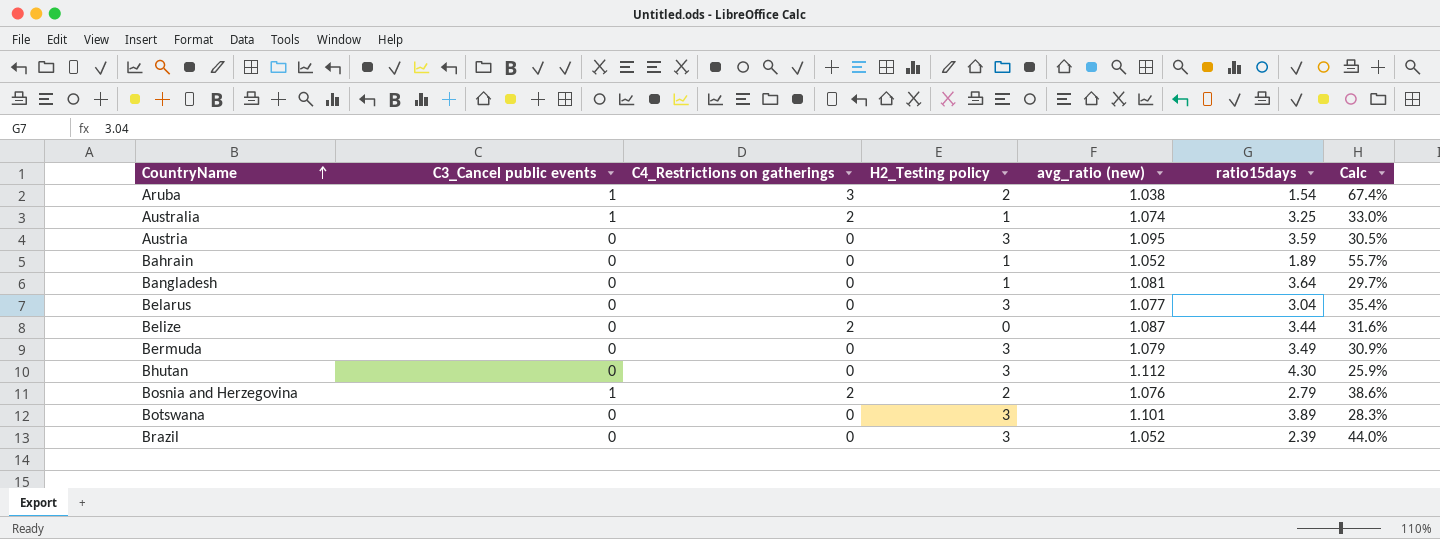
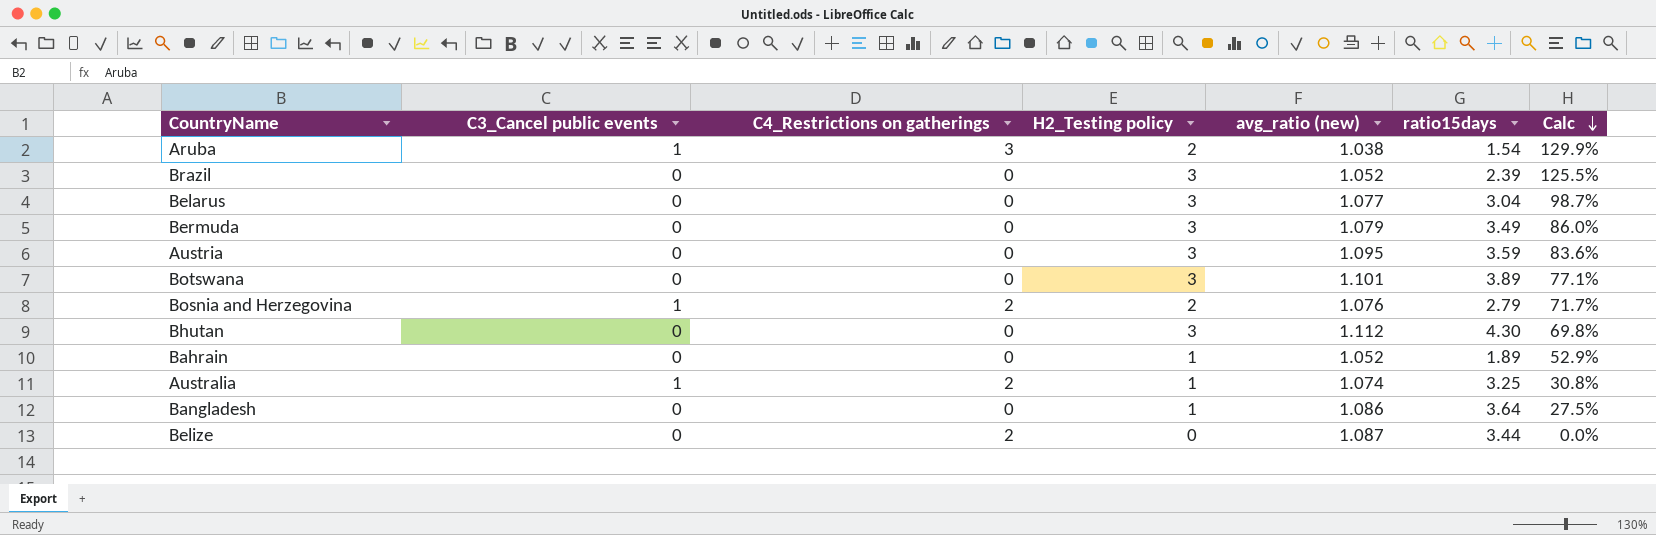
row order: CountryName ascending -> Calc descending
column Calc | formula: [avg_ratio (new)] / [ratio15days] -> [H2_Testing policy] / [ratio15days]
Bangladesh | avg_ratio (new): 1.081 -> 1.086

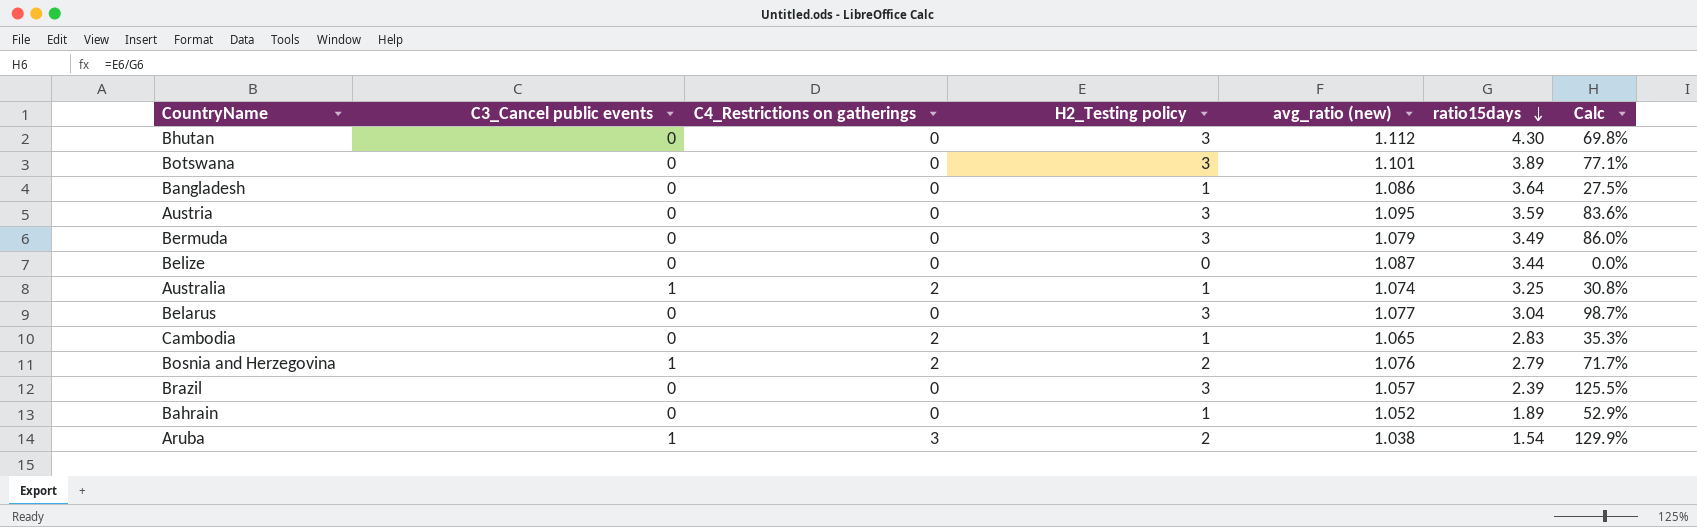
row order: Calc descending -> ratio15days descending
Belize | C4_Restrictions on gatherings: 2 -> 0
row Cambodia: none -> 0 | 2 | 1 | 1.065 | 2.83 | 35.3%
Brazil | avg_ratio (new): 1.052 -> 1.057

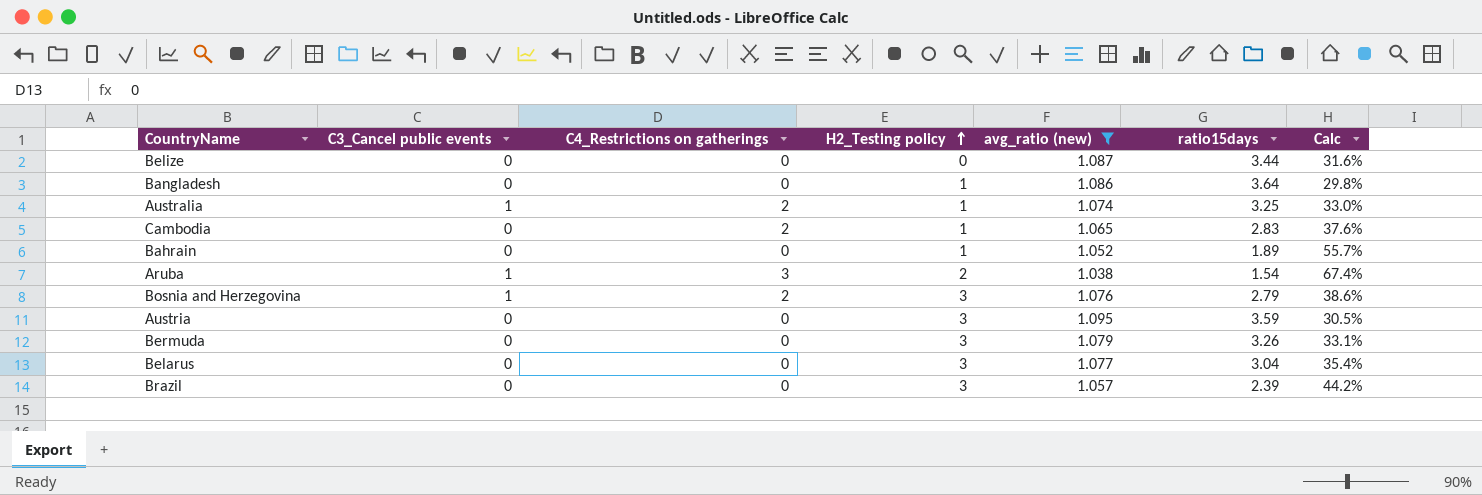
filter: none -> avg_ratio (new) <= 1.095
row order: ratio15days descending -> H2_Testing policy ascending
column Calc | formula: [H2_Testing policy] / [ratio15days] -> [avg_ratio (new)] / [ratio15days]
Bosnia and Herzegovina | H2_Testing policy: 2 -> 3
Bermuda | ratio15days: 3.49 -> 3.26

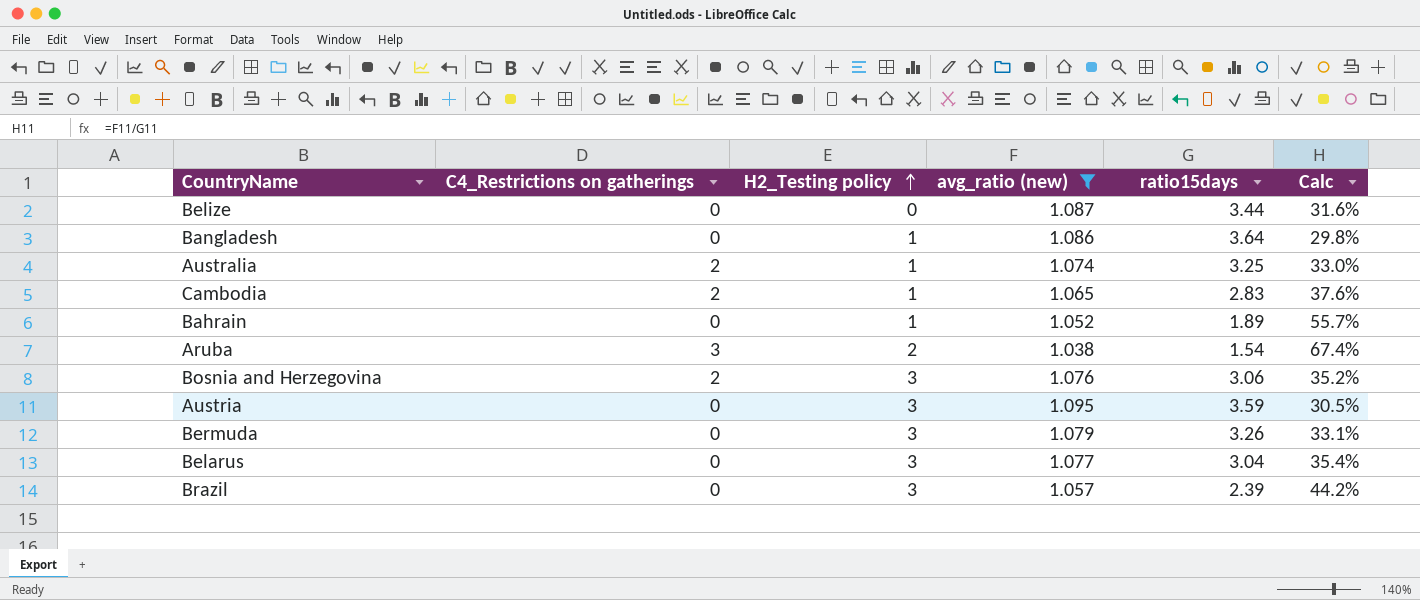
column C3_Cancel public events | position: 2 -> none
Bosnia and Herzegovina | ratio15days: 2.79 -> 3.06
Bosnia and Herzegovina | Calc: 38.6% -> 35.2%

